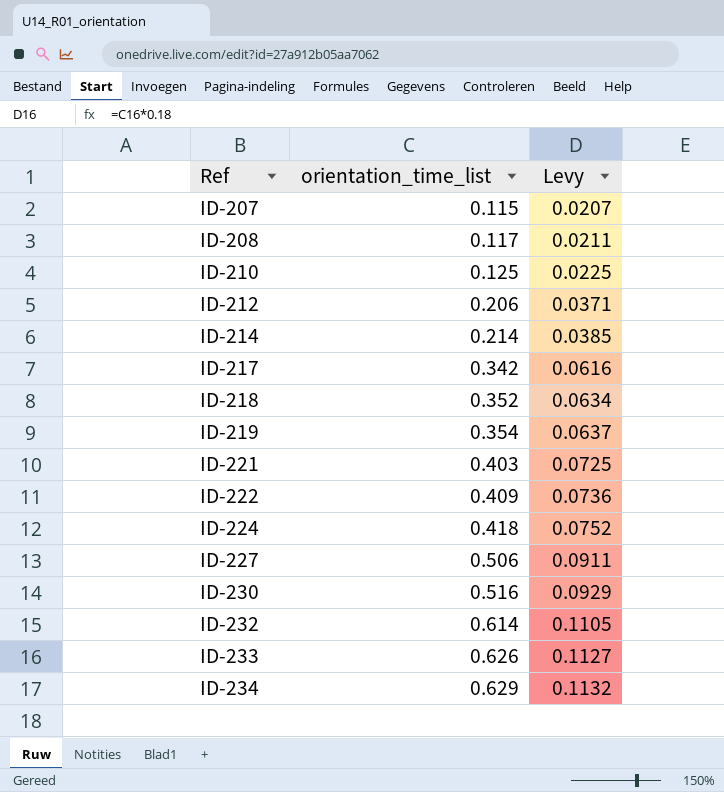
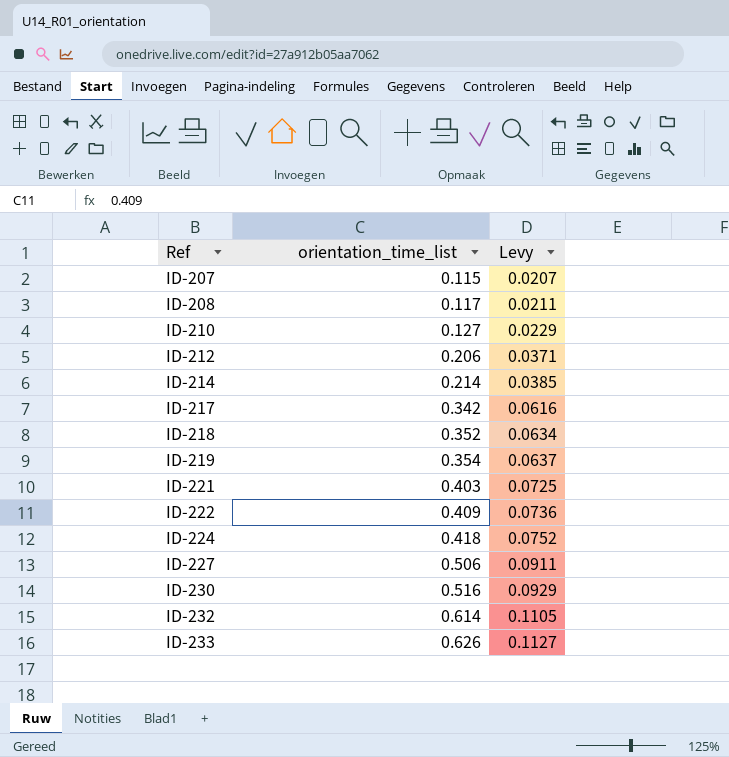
row ID-234: 0.629 | 0.1132 -> none
ID-210 | orientation_time_list: 0.125 -> 0.127
ID-210 | Levy: 0.0225 -> 0.0229

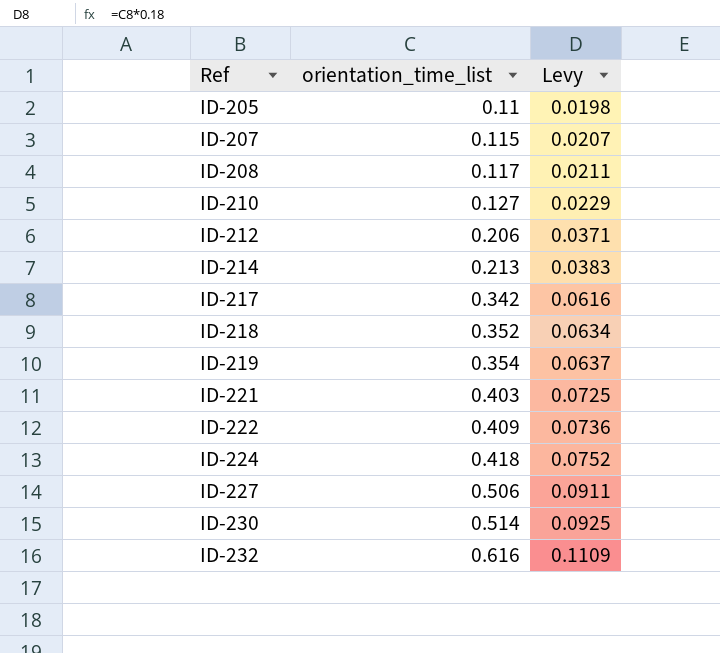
row ID-233: 0.626 | 0.1127 -> none
row ID-205: none -> 0.11 | 0.0198
ID-214 | orientation_time_list: 0.214 -> 0.213
ID-214 | Levy: 0.0385 -> 0.0383
ID-230 | orientation_time_list: 0.516 -> 0.514
ID-230 | Levy: 0.0929 -> 0.0925
ID-232 | orientation_time_list: 0.614 -> 0.616
ID-232 | Levy: 0.1105 -> 0.1109

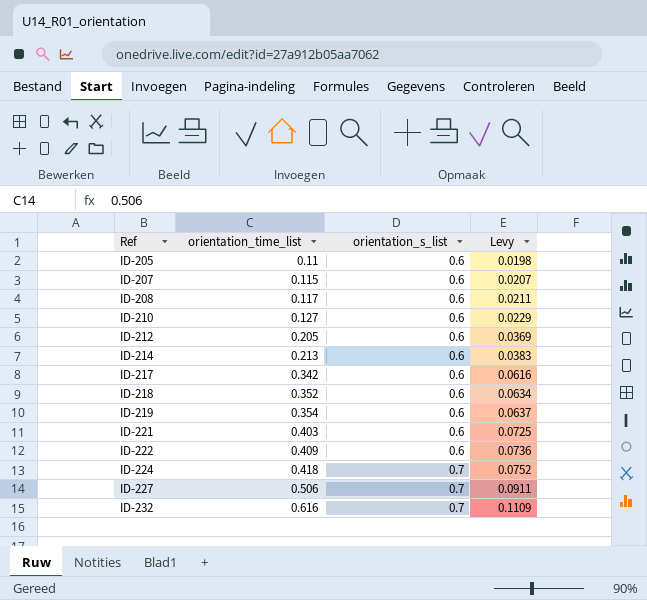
column orientation_s_list | position: none -> 3
row ID-230: 0.514 | 0.0925 -> none
ID-212 | orientation_time_list: 0.206 -> 0.205
ID-212 | Levy: 0.0371 -> 0.0369

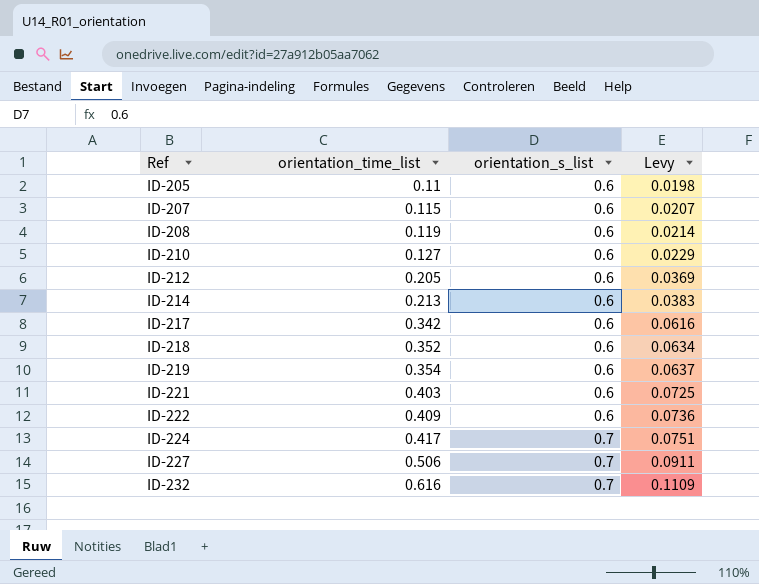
ID-208 | orientation_time_list: 0.117 -> 0.119
ID-208 | Levy: 0.0211 -> 0.0214
ID-224 | orientation_time_list: 0.418 -> 0.417
ID-224 | Levy: 0.0752 -> 0.0751

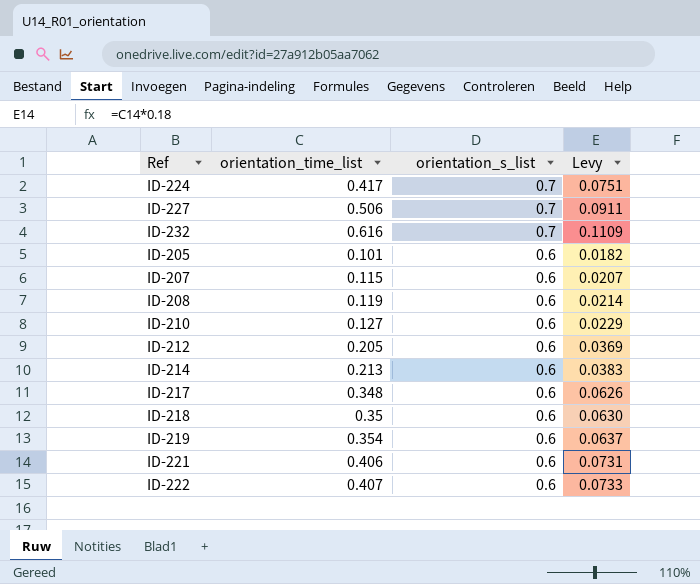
row order: Ref ascending -> orientation_s_list descending
ID-205 | orientation_time_list: 0.11 -> 0.101
ID-205 | Levy: 0.0198 -> 0.0182
ID-217 | orientation_time_list: 0.342 -> 0.348
ID-217 | Levy: 0.0616 -> 0.0626
ID-218 | orientation_time_list: 0.352 -> 0.35
ID-218 | Levy: 0.0634 -> 0.0630
ID-221 | orientation_time_list: 0.403 -> 0.406
ID-221 | Levy: 0.0725 -> 0.0731
ID-222 | orientation_time_list: 0.409 -> 0.407
ID-222 | Levy: 0.0736 -> 0.0733

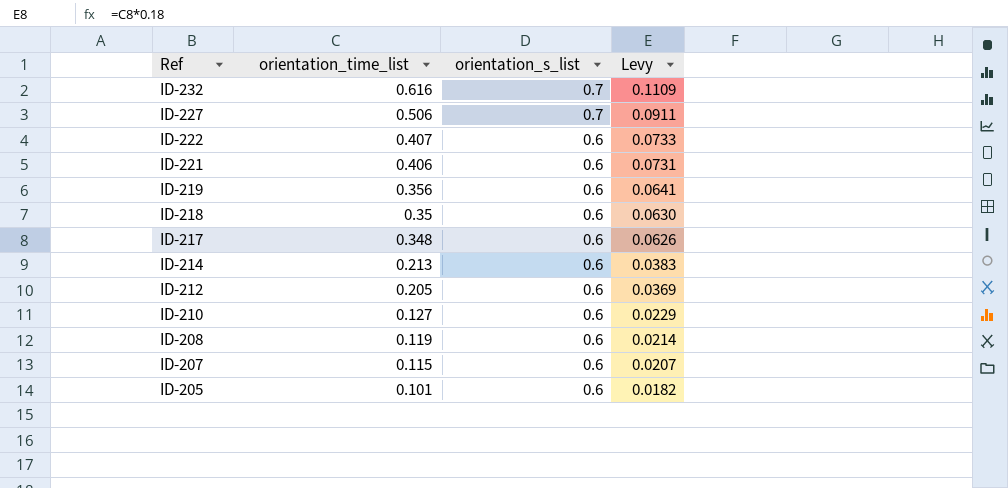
row order: orientation_s_list descending -> Ref descending
row ID-224: 0.417 | 0.7 | 0.0751 -> none
ID-219 | orientation_time_list: 0.354 -> 0.356
ID-219 | Levy: 0.0637 -> 0.0641

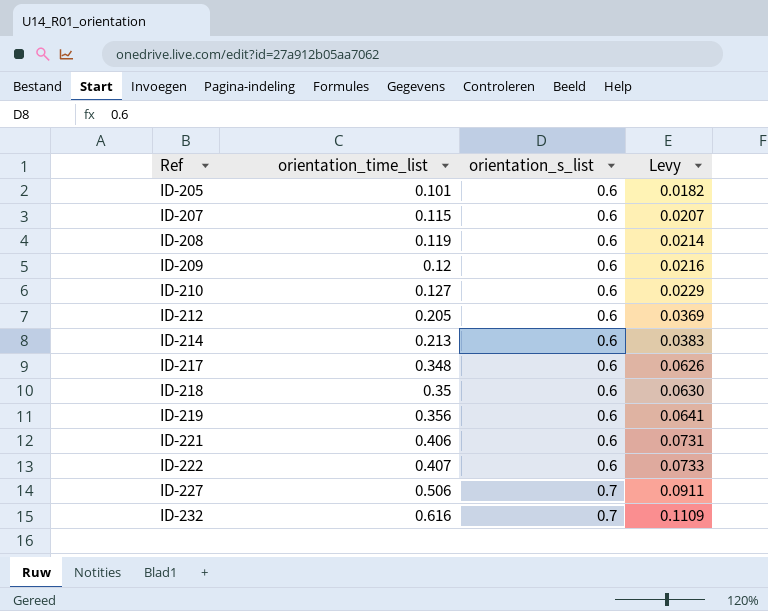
row order: Ref descending -> Ref ascending
row ID-209: none -> 0.12 | 0.6 | 0.0216

